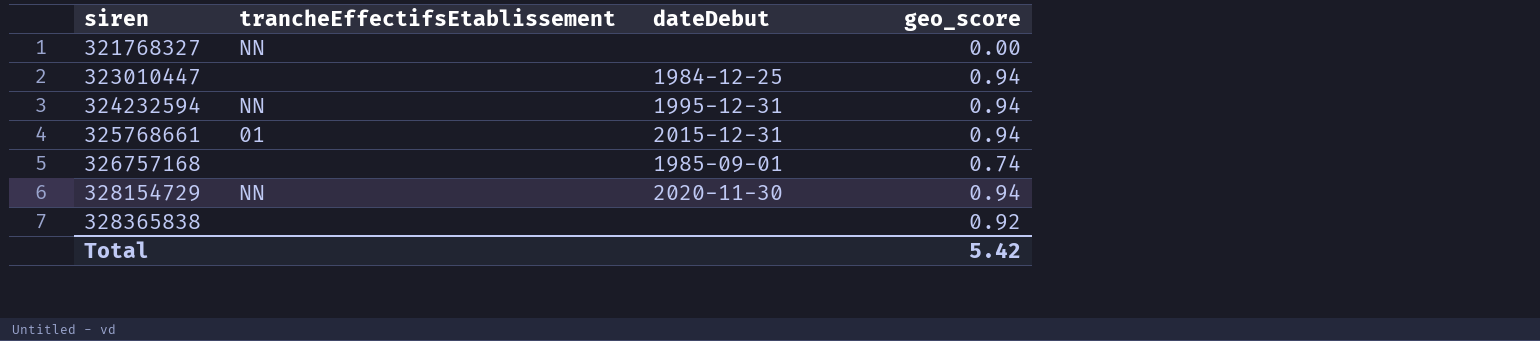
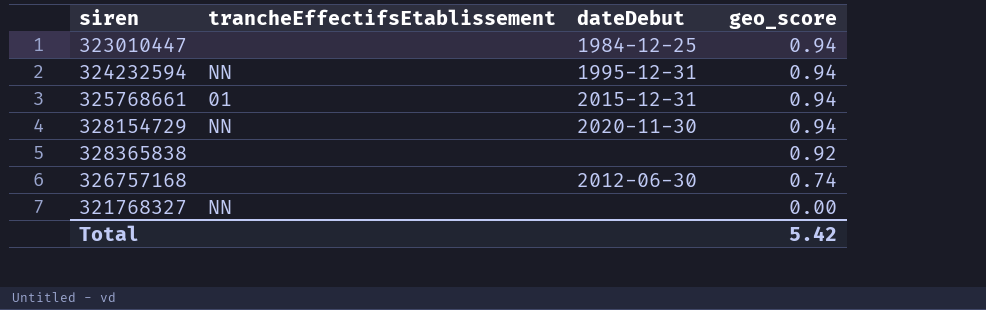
row order: siren ascending -> geo_score descending
326757168 | dateDebut: 1985-09-01 -> 2012-06-30

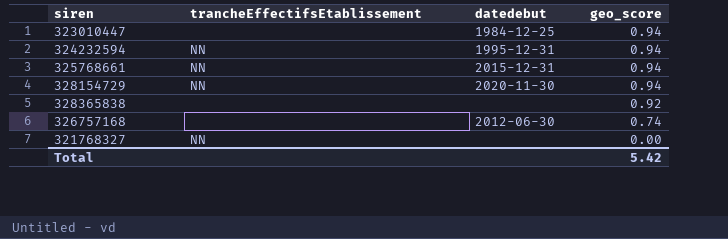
column name: dateDebut -> datedebut
325768661 | trancheEffectifsEtablissement: 01 -> NN

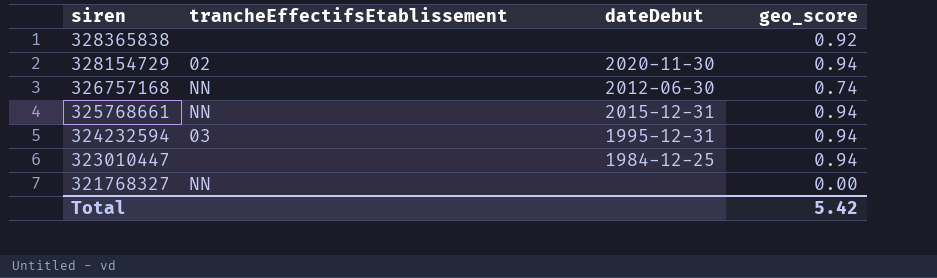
row order: geo_score descending -> siren descending
column name: datedebut -> dateDebut
328154729 | trancheEffectifsEtablissement: NN -> 02
326757168 | trancheEffectifsEtablissement: none -> NN
324232594 | trancheEffectifsEtablissement: NN -> 03

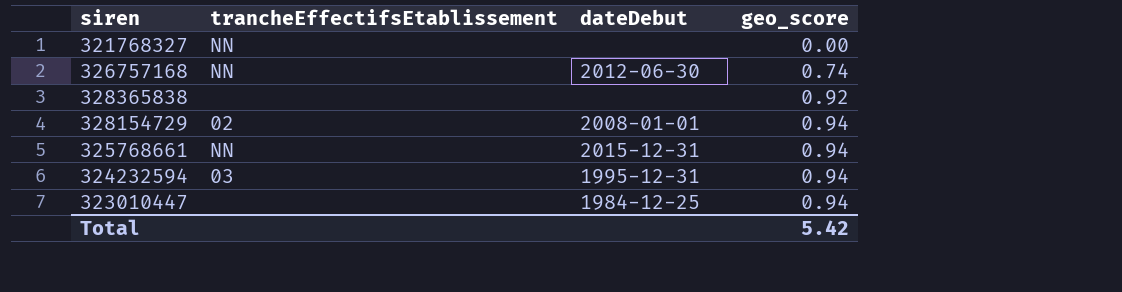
row order: siren descending -> geo_score ascending
328154729 | dateDebut: 2020-11-30 -> 2008-01-01

